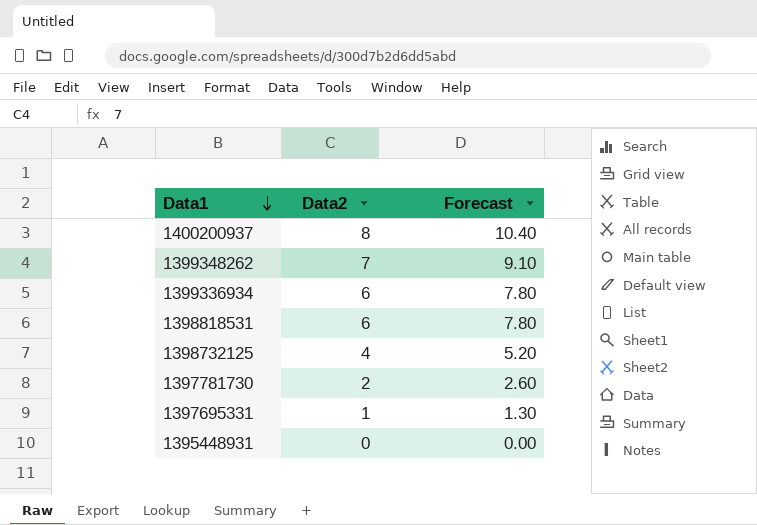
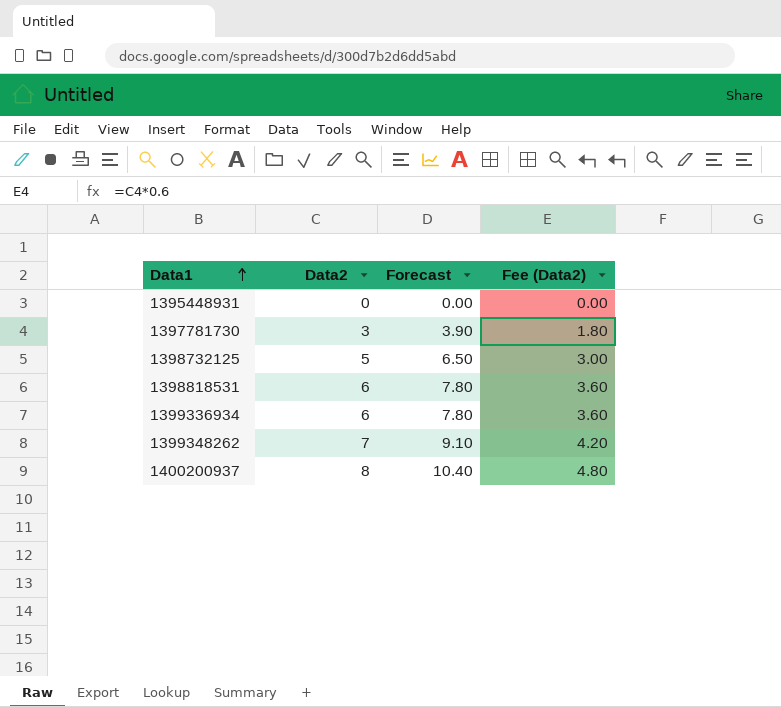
row order: Data1 descending -> Data1 ascending
column Fee (Data2) | formula: none -> [Data2] * 0.6
row 1397695331: 1 | 1.30 -> none
1397781730 | Data2: 2 -> 3
1397781730 | Forecast: 2.60 -> 3.90
1398732125 | Data2: 4 -> 5
1398732125 | Forecast: 5.20 -> 6.50

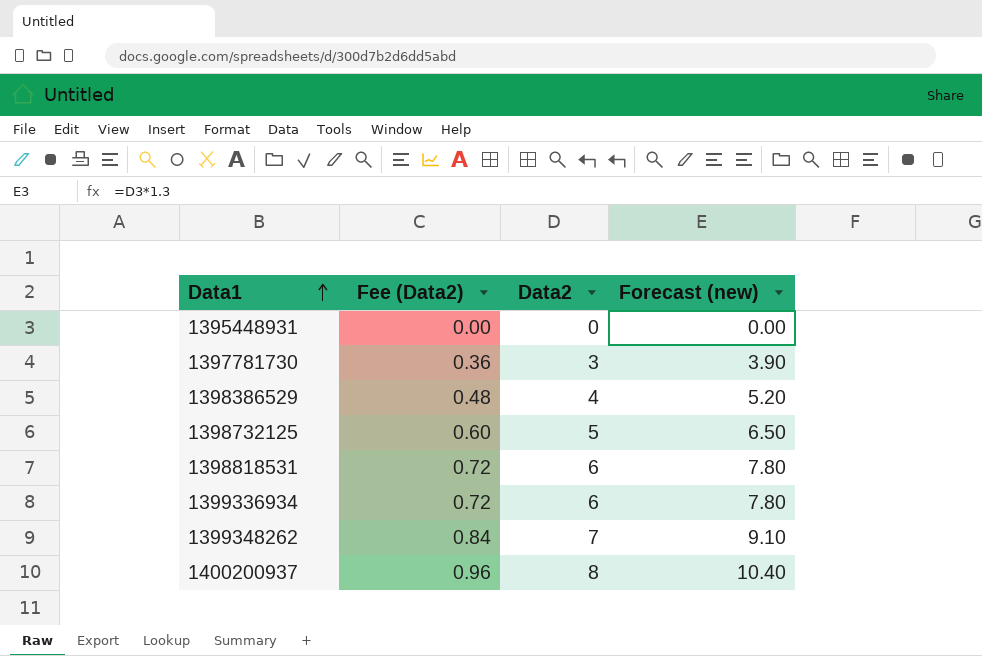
column Fee (Data2) | formula: [Data2] * 0.6 -> [Data2] * 0.12
column Fee (Data2) | position: 4 -> 2
column name: Forecast -> Forecast (new)
row 1398386529: none -> 0.48 | 4 | 5.20

